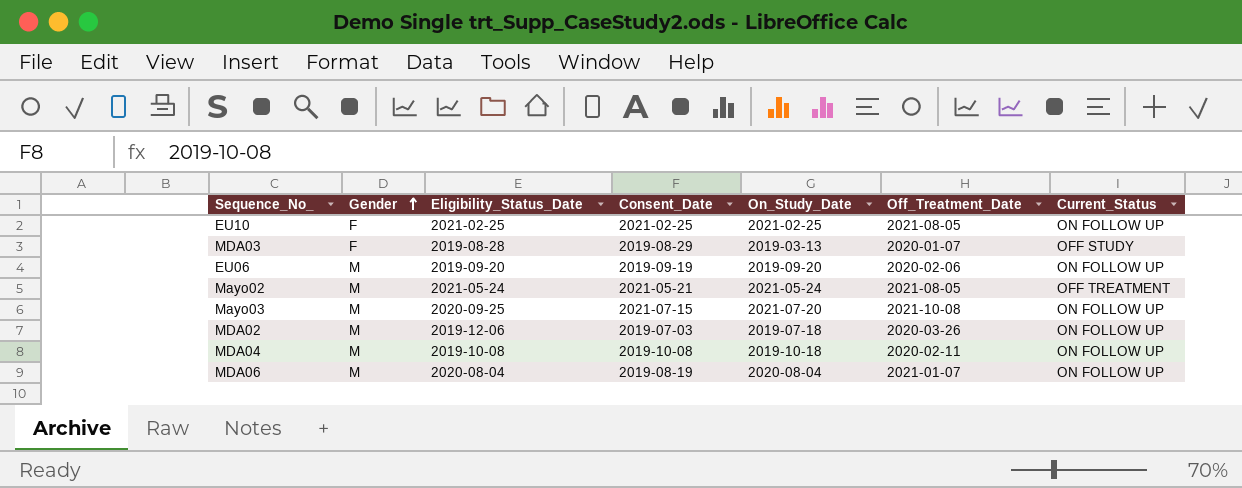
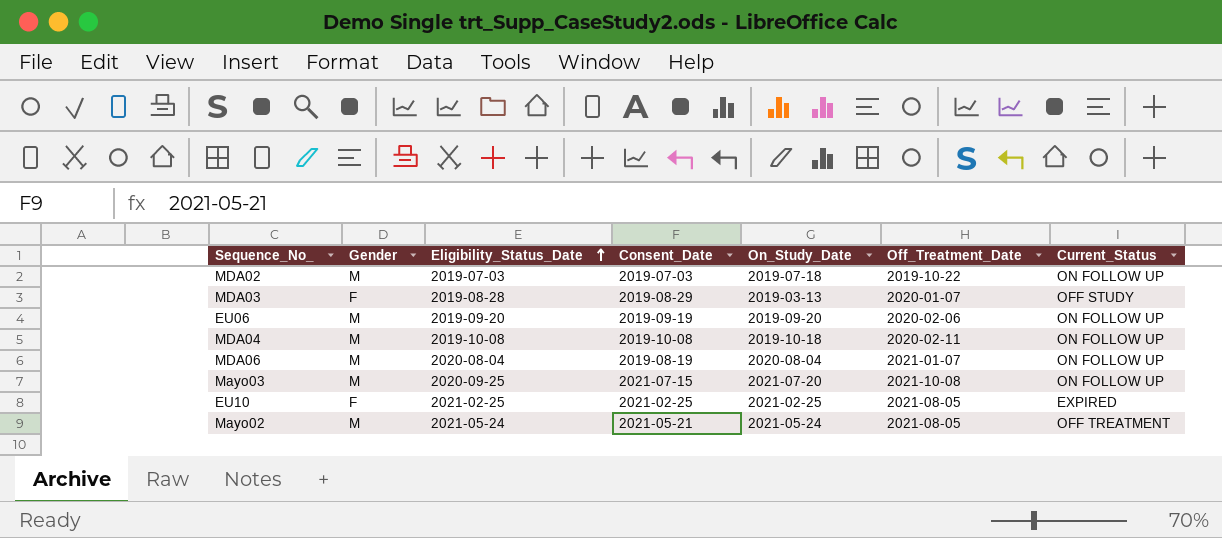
row order: Gender ascending -> Eligibility_Status_Date ascending
MDA02 | Eligibility_Status_Date: 2019-12-06 -> 2019-07-03
MDA02 | Off_Treatment_Date: 2020-03-26 -> 2019-10-22
EU10 | Current_Status: ON FOLLOW UP -> EXPIRED

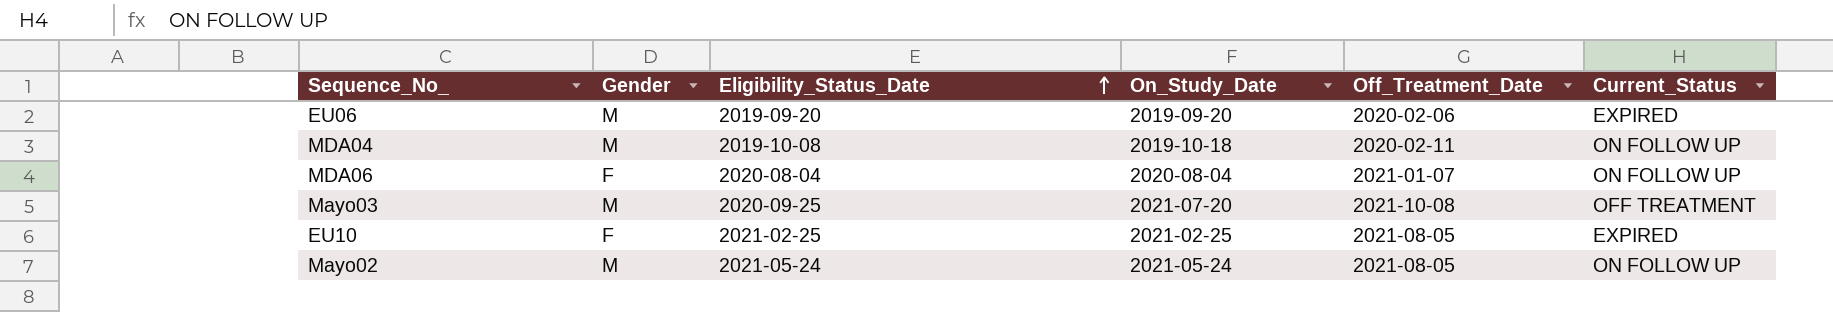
column Consent_Date | position: 4 -> none
row MDA02: M | 2019-07-03 | 2019-07-03 | 2019-07-18 | 2019-10-22 | ON FOLLOW UP -> none
row MDA03: F | 2019-08-28 | 2019-08-29 | 2019-03-13 | 2020-01-07 | OFF STUDY -> none
EU06 | Current_Status: ON FOLLOW UP -> EXPIRED
MDA06 | Gender: M -> F
Mayo03 | Current_Status: ON FOLLOW UP -> OFF TREATMENT
Mayo02 | Current_Status: OFF TREATMENT -> ON FOLLOW UP

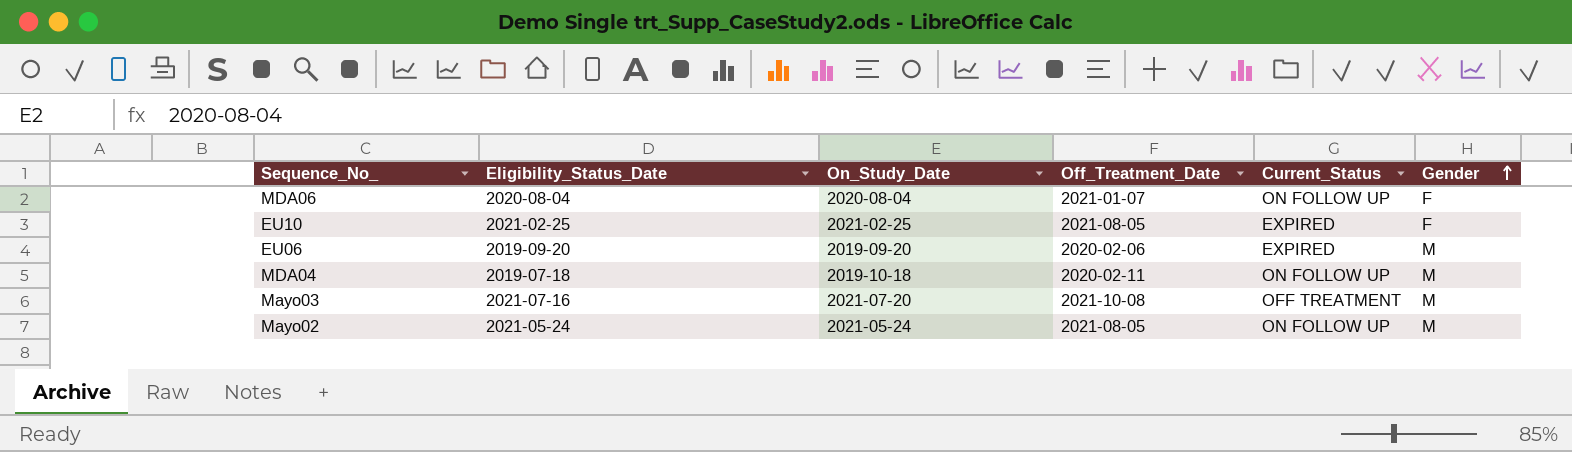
row order: Eligibility_Status_Date ascending -> Gender ascending
column Gender | position: 2 -> 6
MDA04 | Eligibility_Status_Date: 2019-10-08 -> 2019-07-18
Mayo03 | Eligibility_Status_Date: 2020-09-25 -> 2021-07-16

